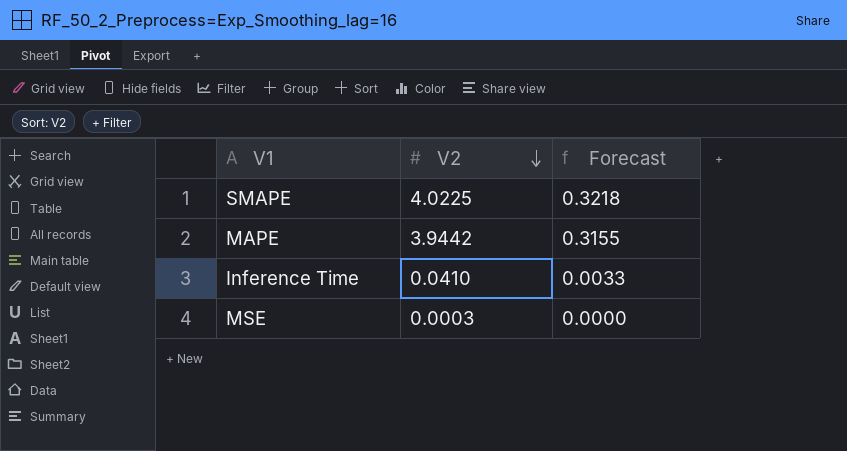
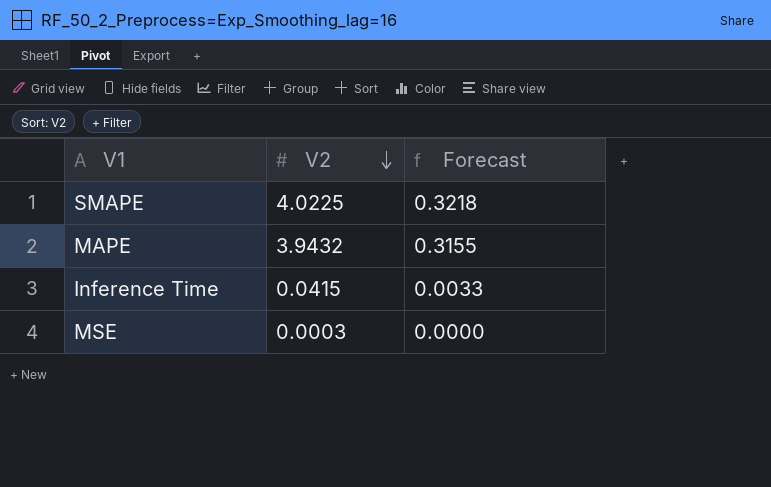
MAPE | V2: 3.9442 -> 3.9432
Inference Time | V2: 0.0410 -> 0.0415

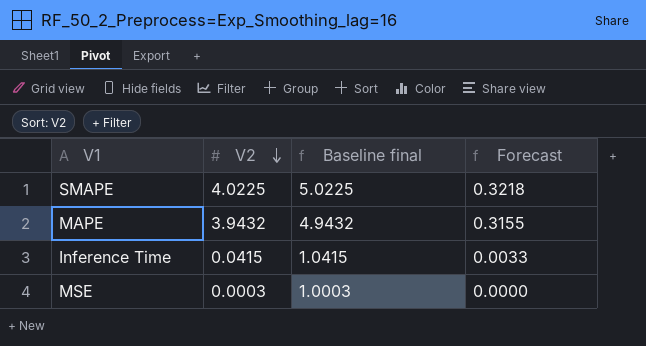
column Baseline final | formula: none -> [V2] + 1

